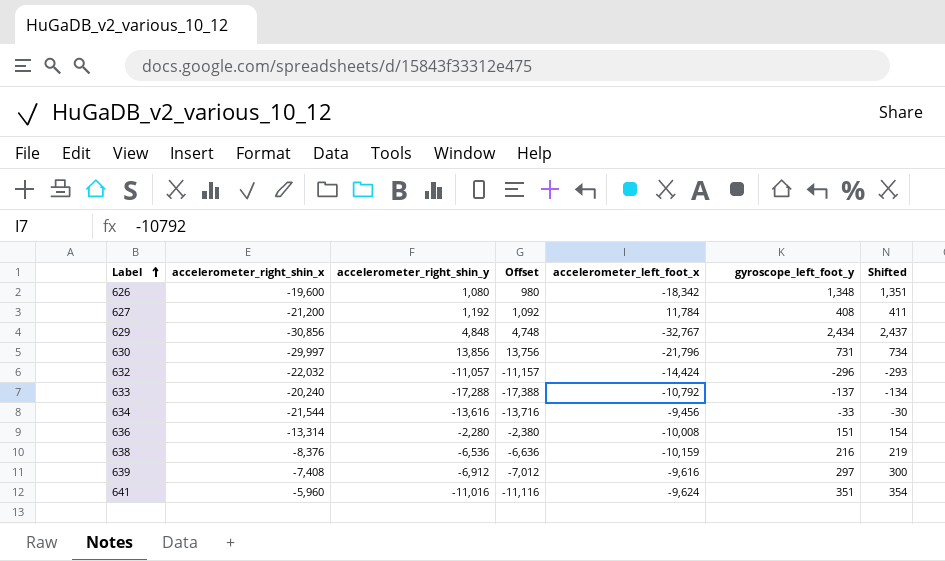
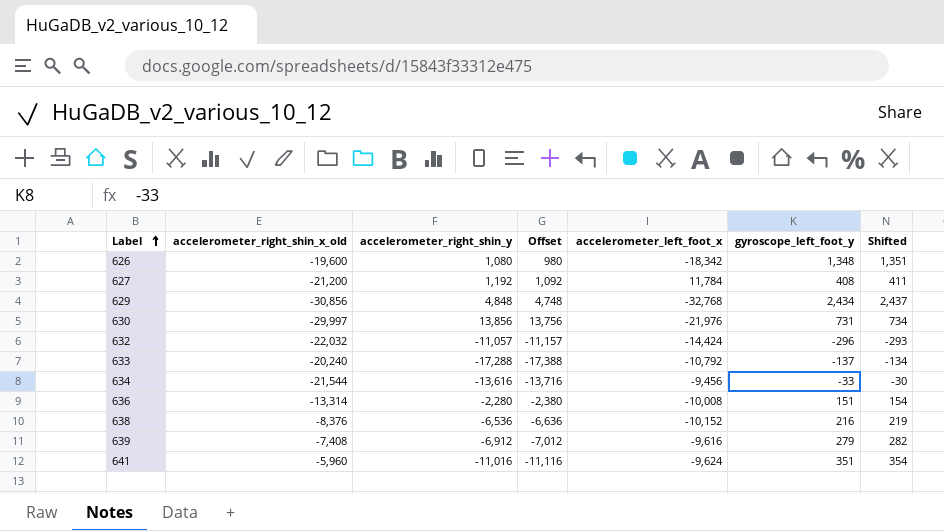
column name: accelerometer_right_shin_x -> accelerometer_right_shin_x_old
629 | accelerometer_left_foot_x: -32,767 -> -32,768
630 | accelerometer_left_foot_x: -21,796 -> -21,976
638 | accelerometer_left_foot_x: -10,159 -> -10,152
639 | gyroscope_left_foot_y: 297 -> 279
639 | Shifted: 300 -> 282

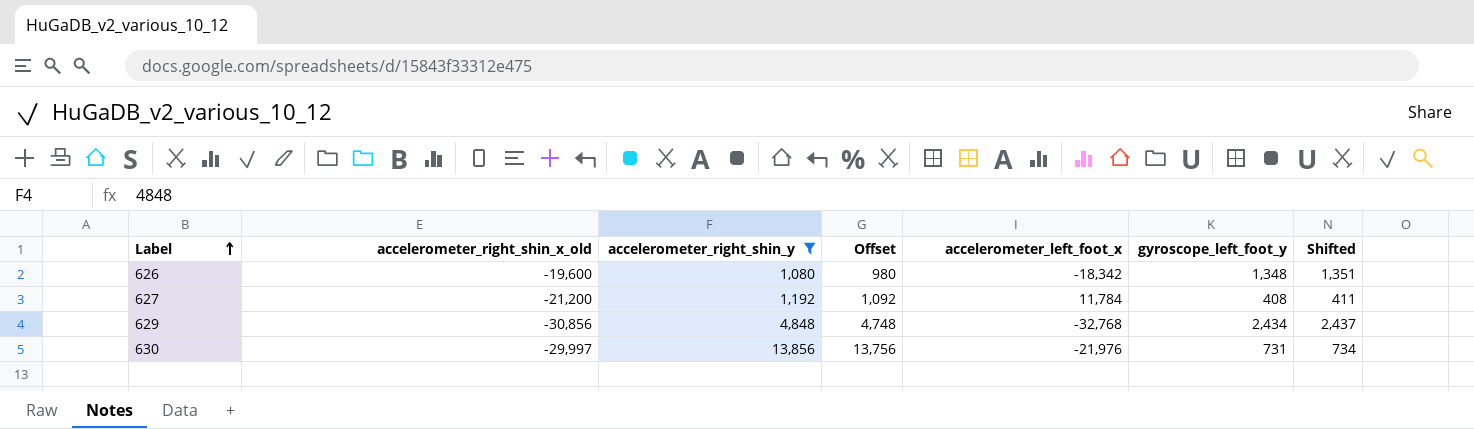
filter: none -> accelerometer_right_shin_y >= 1,080

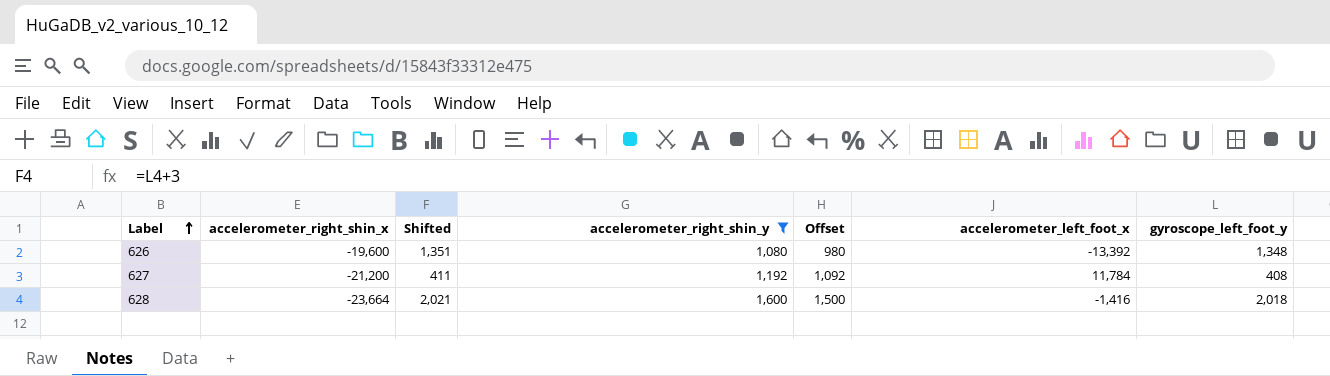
column name: accelerometer_right_shin_x_old -> accelerometer_right_shin_x
column Shifted | position: 7 -> 3
row 629: -30,856 | 4,848 | 4,748 | -32,768 | 2,434 | 2,437 -> none
row 630: -29,997 | 13,856 | 13,756 | -21,976 | 731 | 734 -> none
626 | accelerometer_left_foot_x: -18,342 -> -13,392
row 628: none -> -23,664 | 2,021 | 1,600 | 1,500 | -1,416 | 2,018

